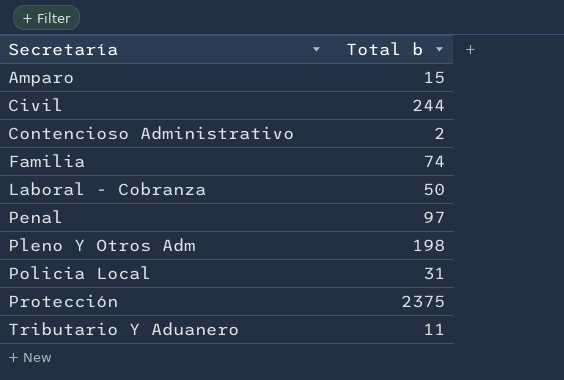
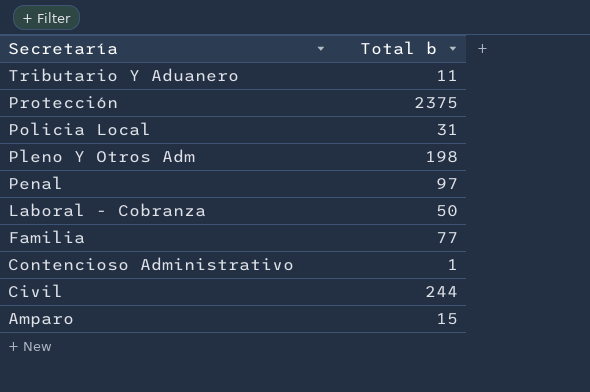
row order: Secretaría ascending -> Secretaría descending
Familia | Total b: 74 -> 77
Contencioso Administrativo | Total b: 2 -> 1

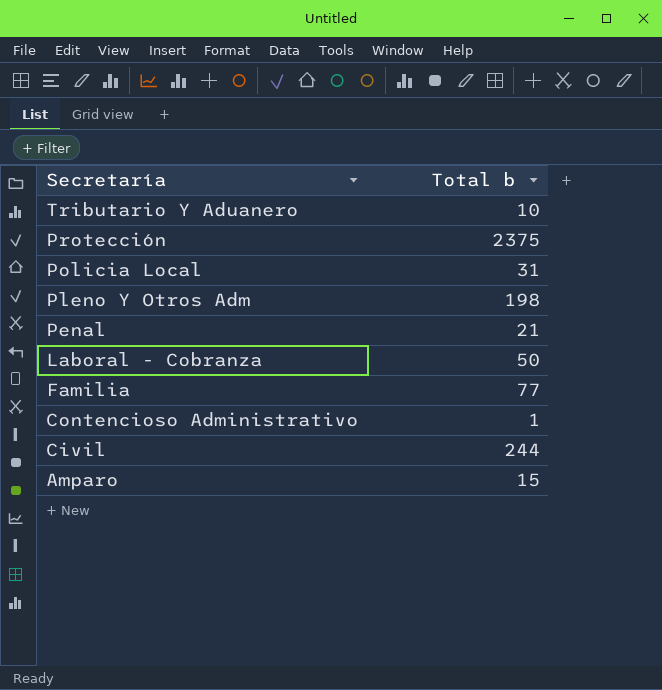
Tributario Y Aduanero | Total b: 11 -> 10
Penal | Total b: 97 -> 21

